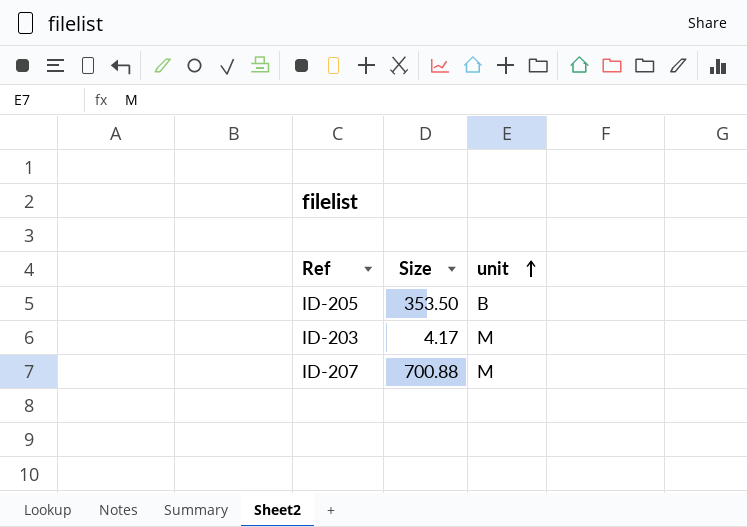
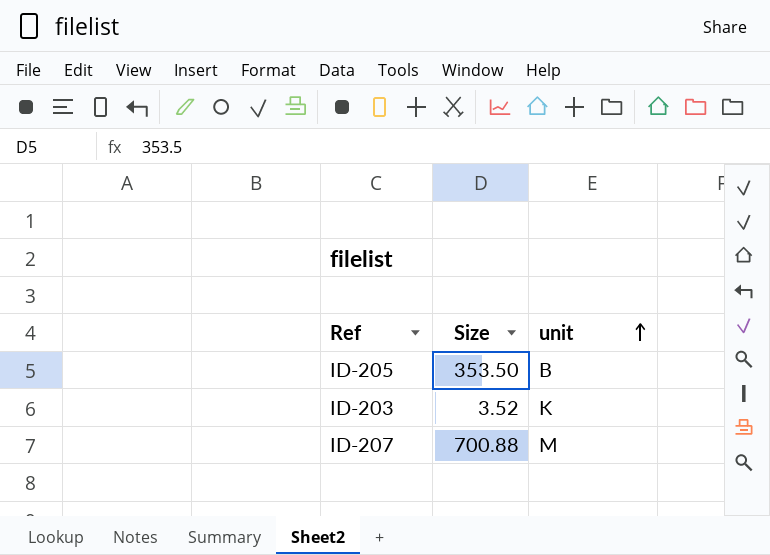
ID-203 | Size: 4.17 -> 3.52
ID-203 | unit: M -> K

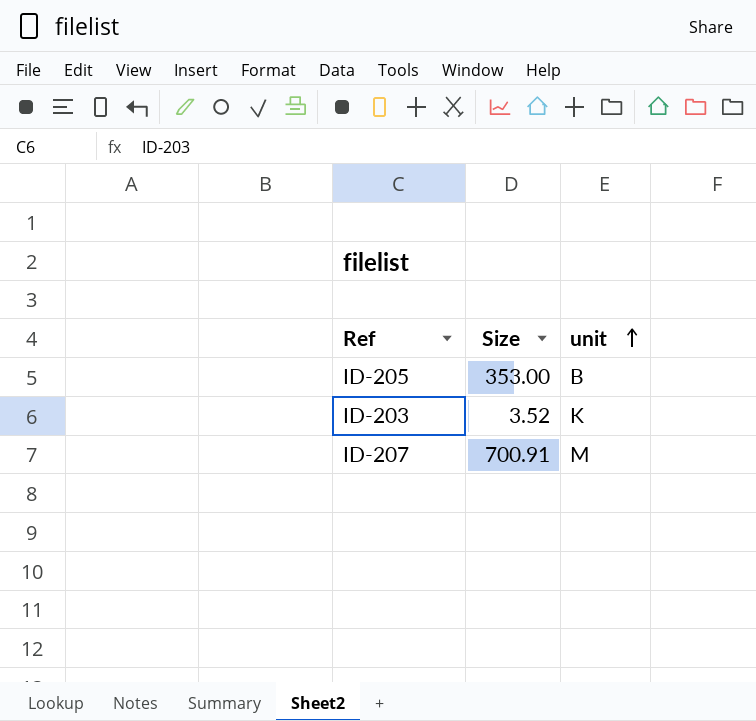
ID-205 | Size: 353.50 -> 353.00
ID-207 | Size: 700.88 -> 700.91

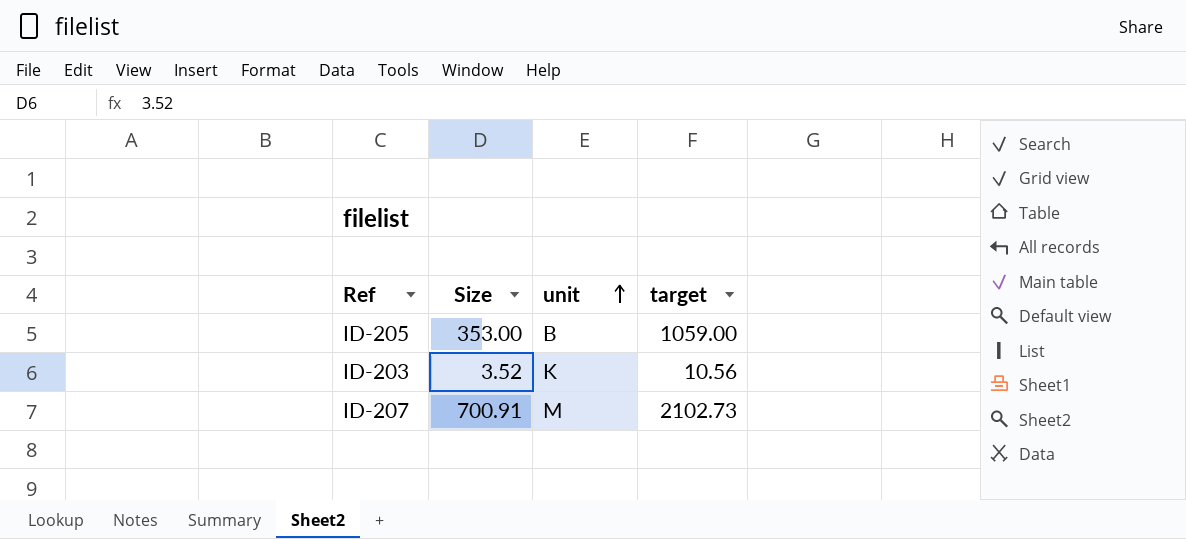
column target | formula: none -> [Size] * 3

